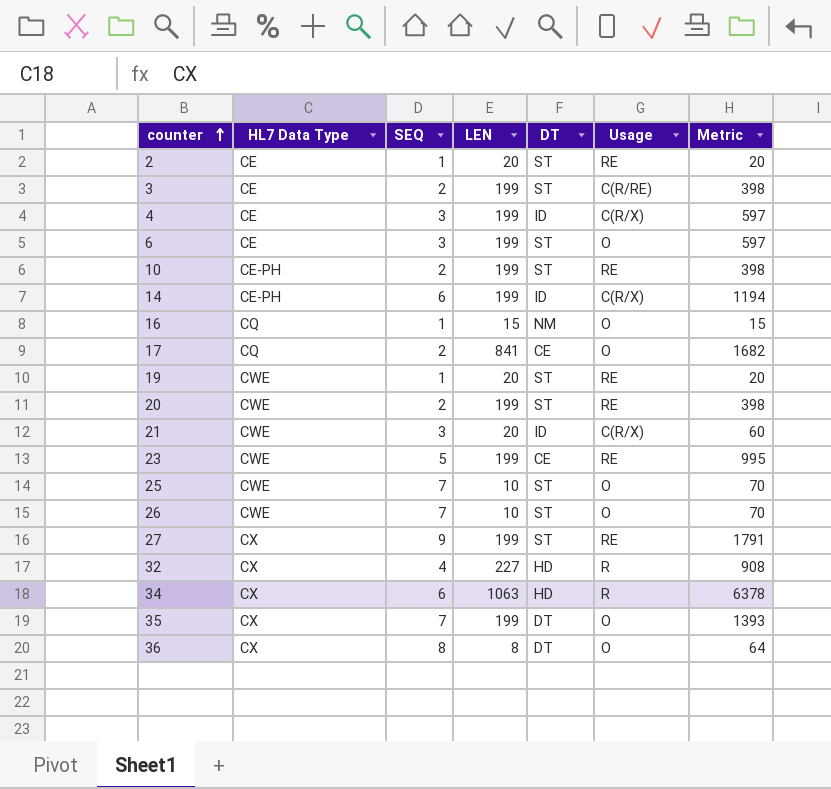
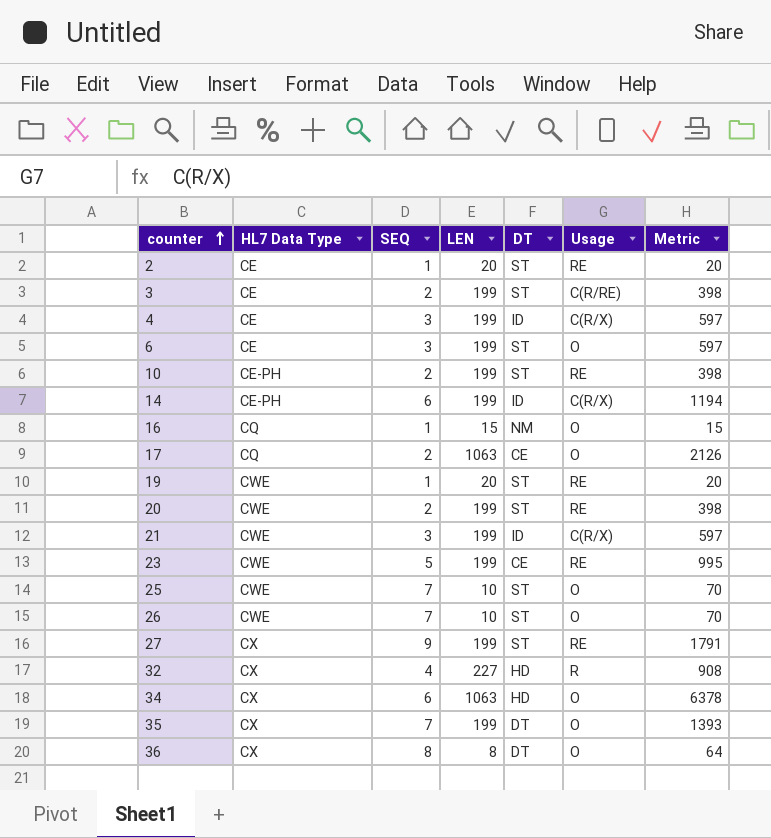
17 | LEN: 841 -> 1063
17 | Metric: 1682 -> 2126
21 | LEN: 20 -> 199
21 | Metric: 60 -> 597
34 | Usage: R -> O

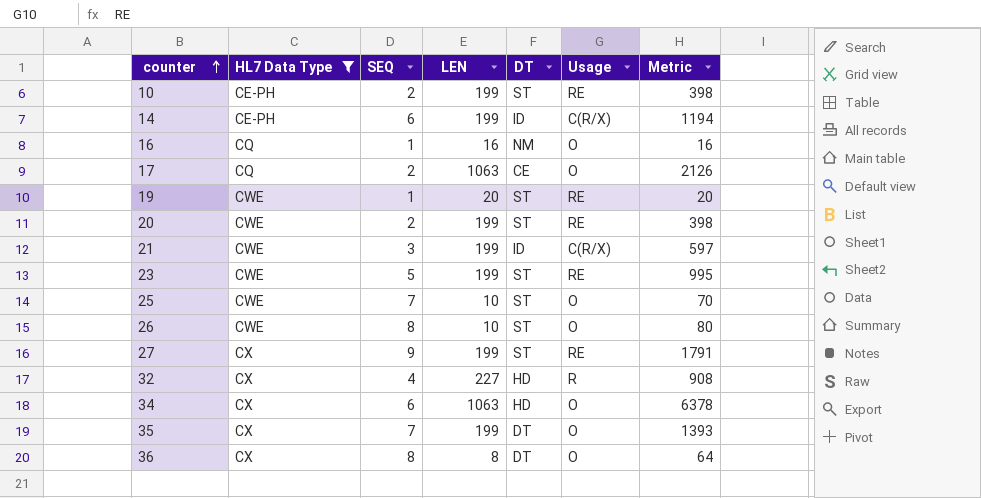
filter: none -> HL7 Data Type != CE
16 | LEN: 15 -> 16
16 | Metric: 15 -> 16
23 | DT: CE -> ST
26 | SEQ: 7 -> 8
26 | Metric: 70 -> 80

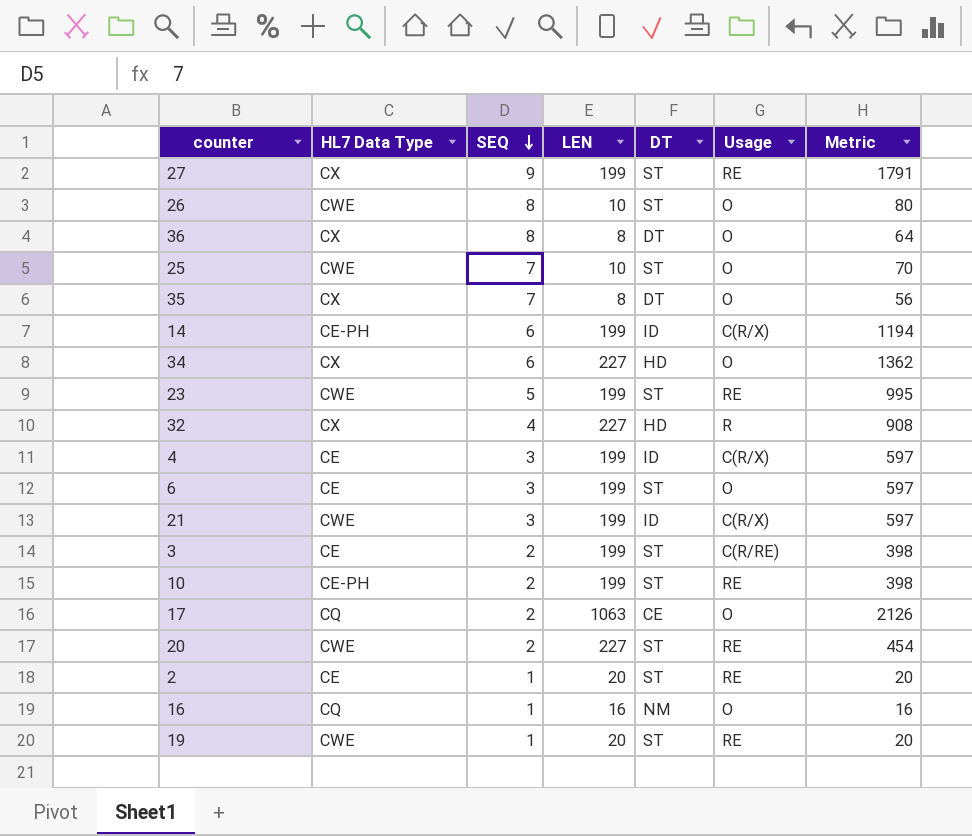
filter: HL7 Data Type != CE -> none
row order: counter ascending -> SEQ descending
35 | LEN: 199 -> 8
35 | Metric: 1393 -> 56
34 | LEN: 1063 -> 227
34 | Metric: 6378 -> 1362
20 | LEN: 199 -> 227
20 | Metric: 398 -> 454

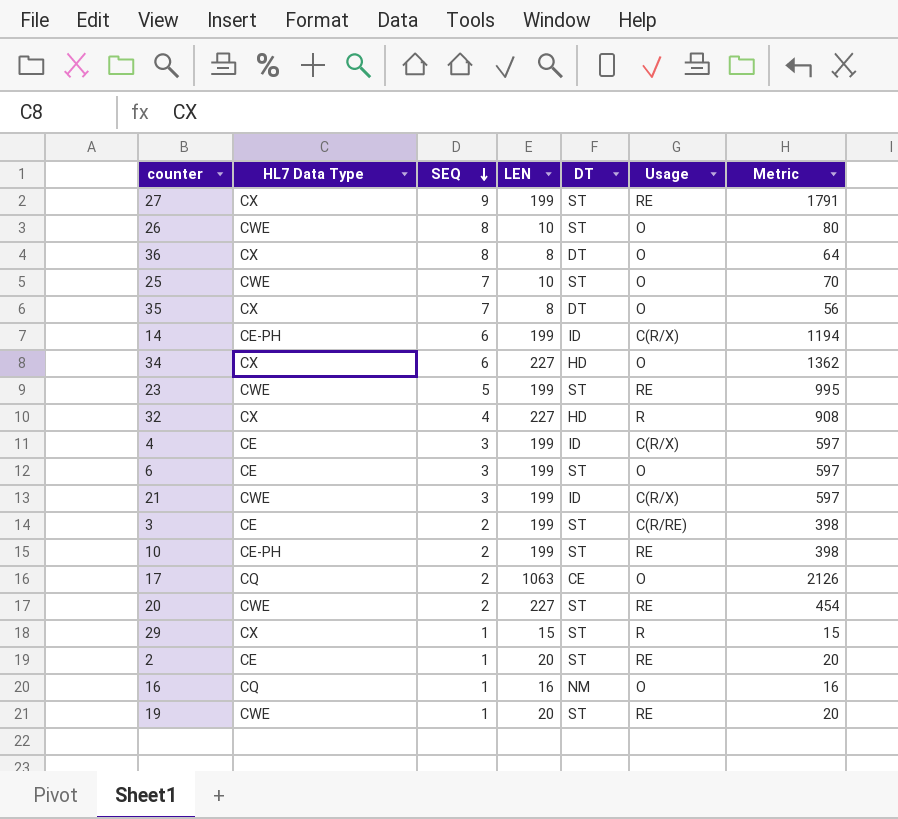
row 29: none -> CX | 1 | 15 | ST | R | 15

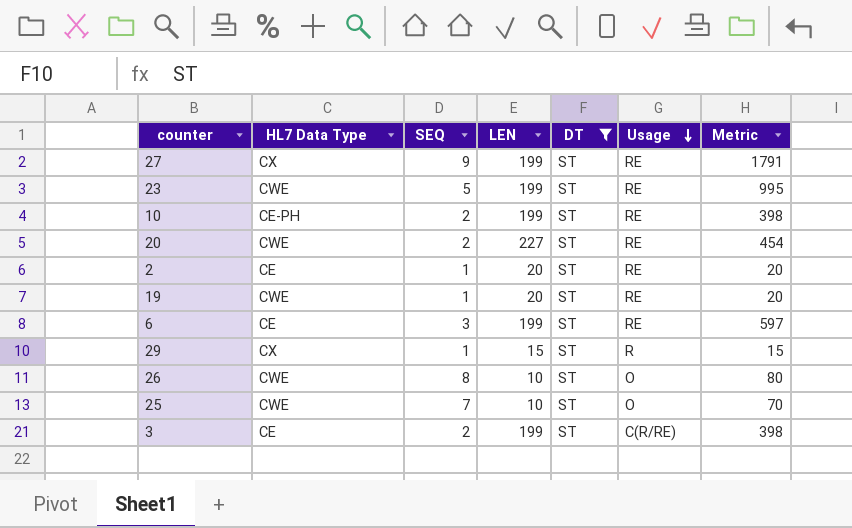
filter: none -> DT = ST
row order: SEQ descending -> Usage descending
6 | Usage: O -> RE

